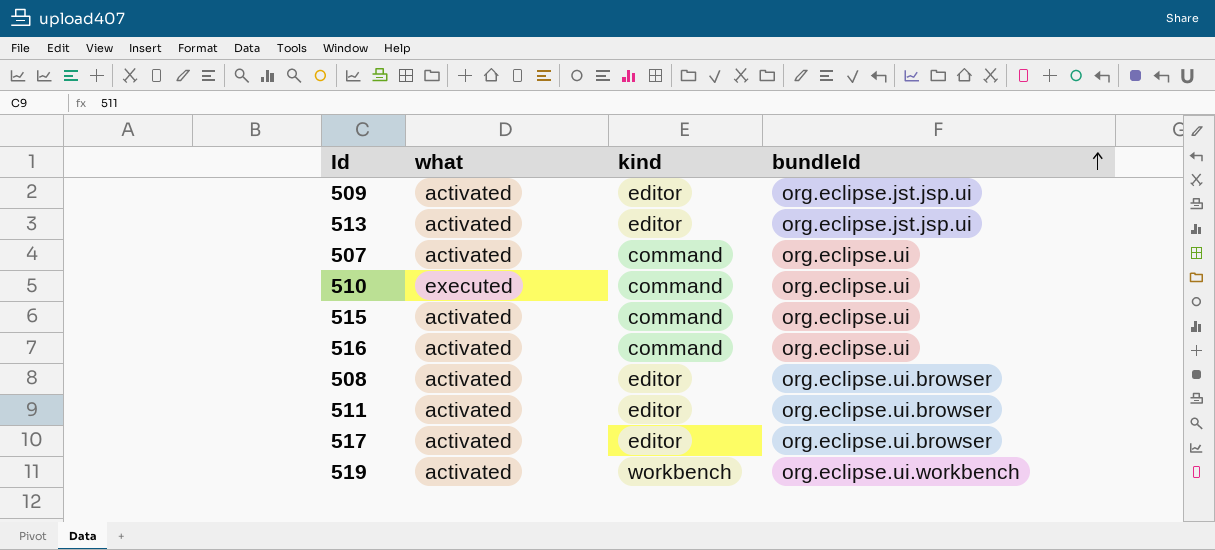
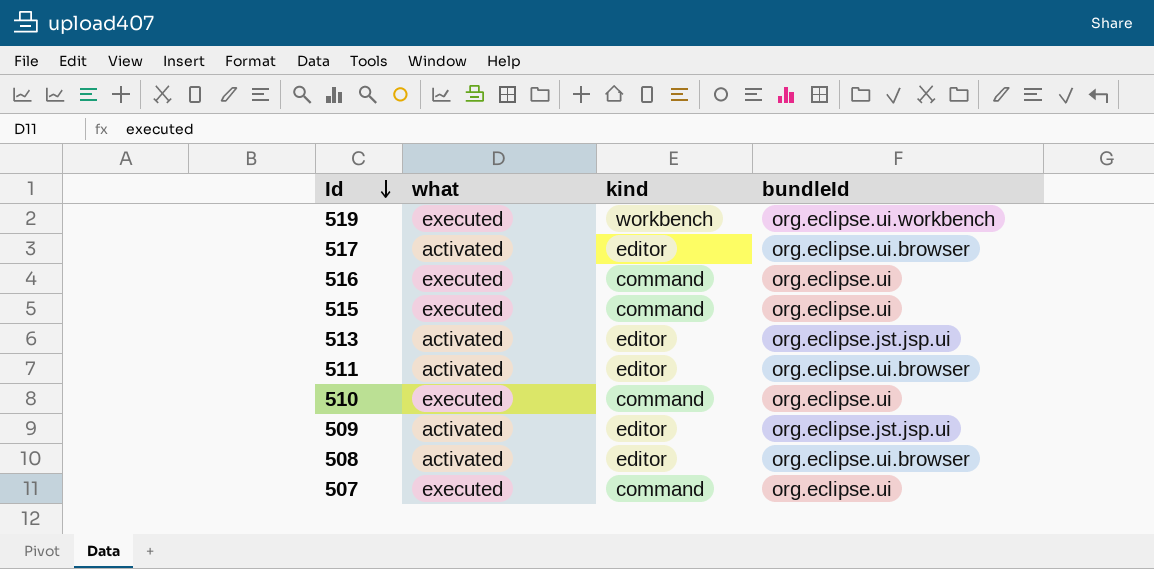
row order: bundleId ascending -> Id descending
519 | what: activated -> executed
516 | what: activated -> executed
515 | what: activated -> executed
507 | what: activated -> executed

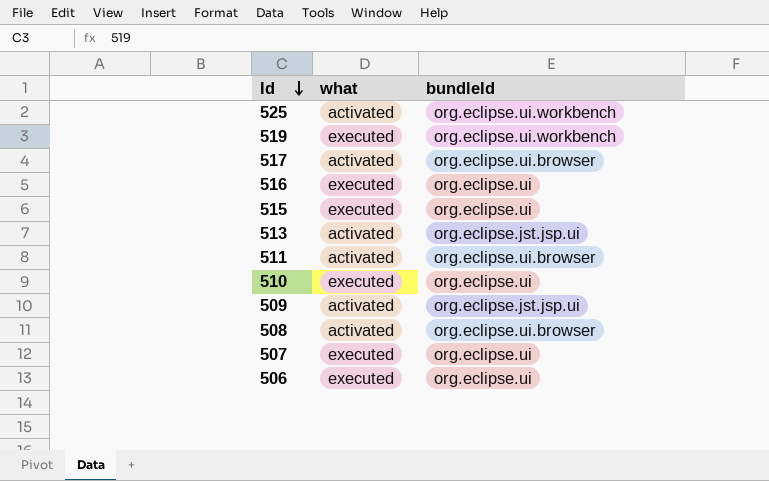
column kind | position: 3 -> none
row 525: none -> activated | org.eclipse.ui.workbench
row 506: none -> executed | org.eclipse.ui

